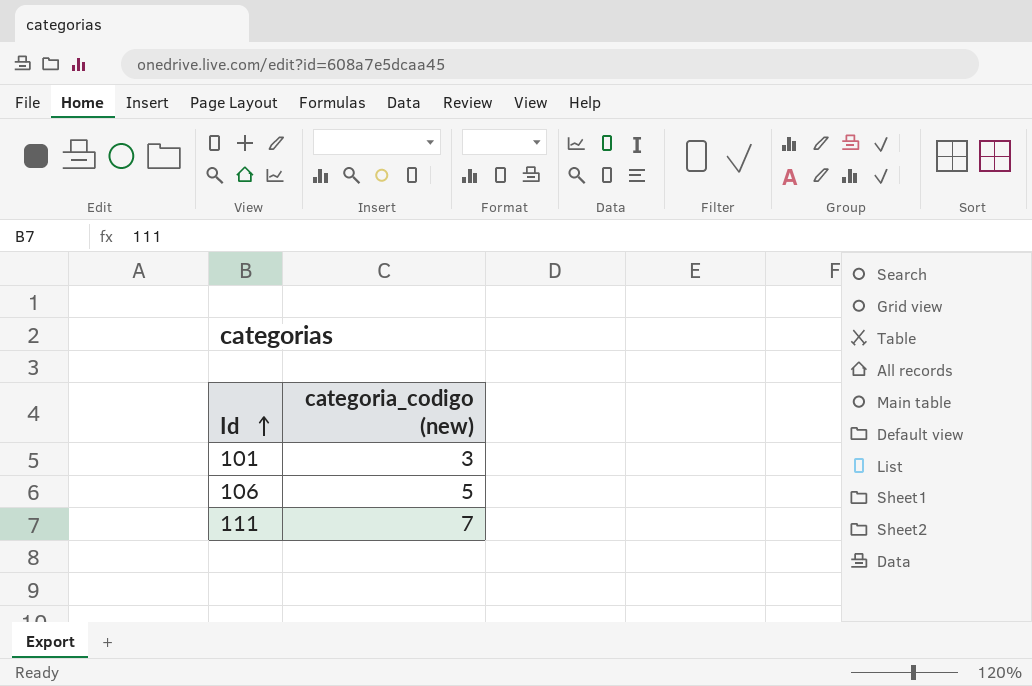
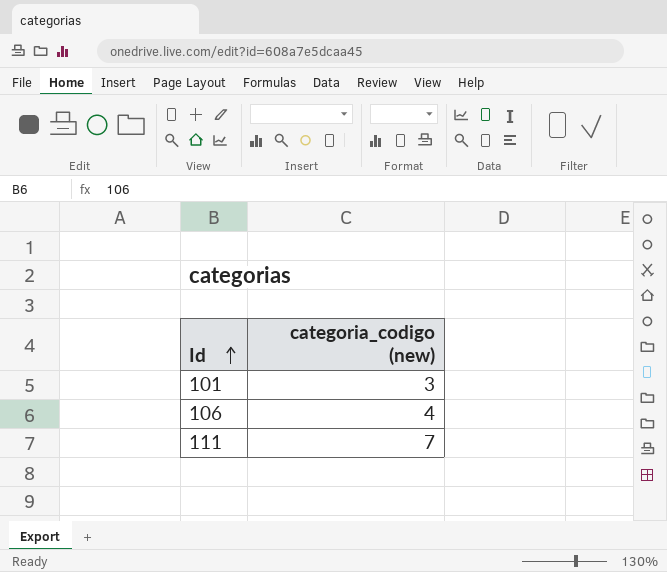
106 | categoria_codigo (new): 5 -> 4

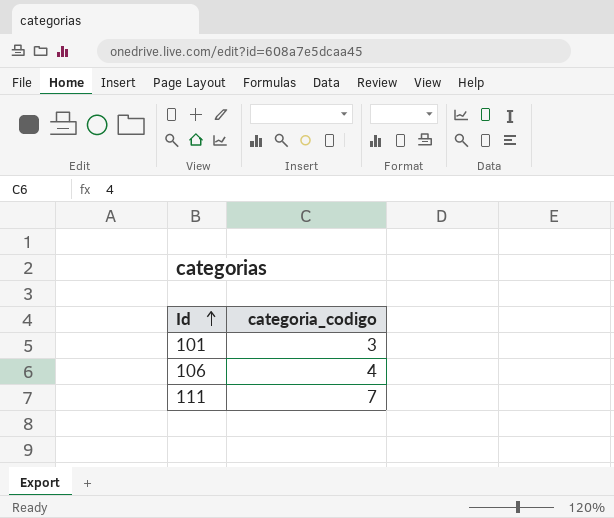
column name: categoria_codigo (new) -> categoria_codigo

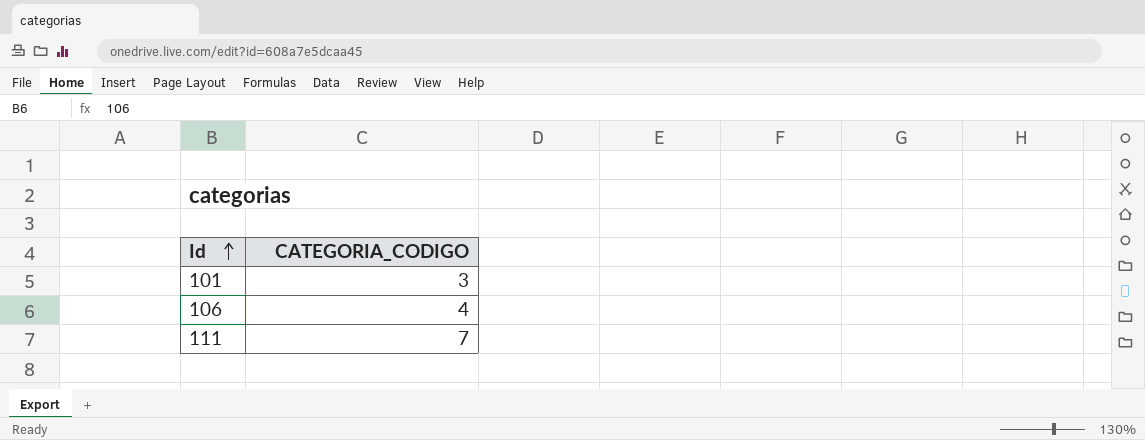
column name: categoria_codigo -> CATEGORIA_CODIGO

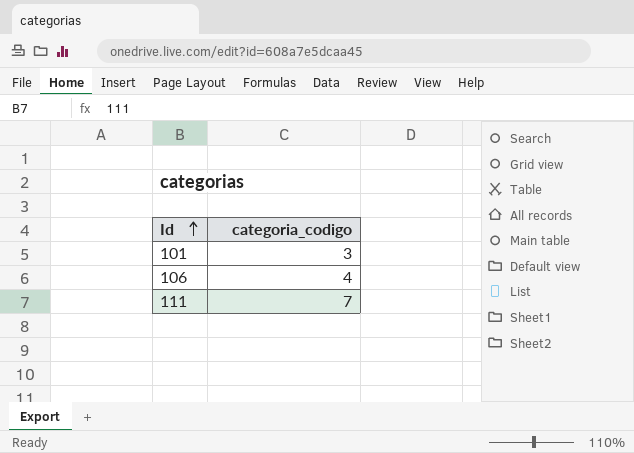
column name: CATEGORIA_CODIGO -> categoria_codigo

